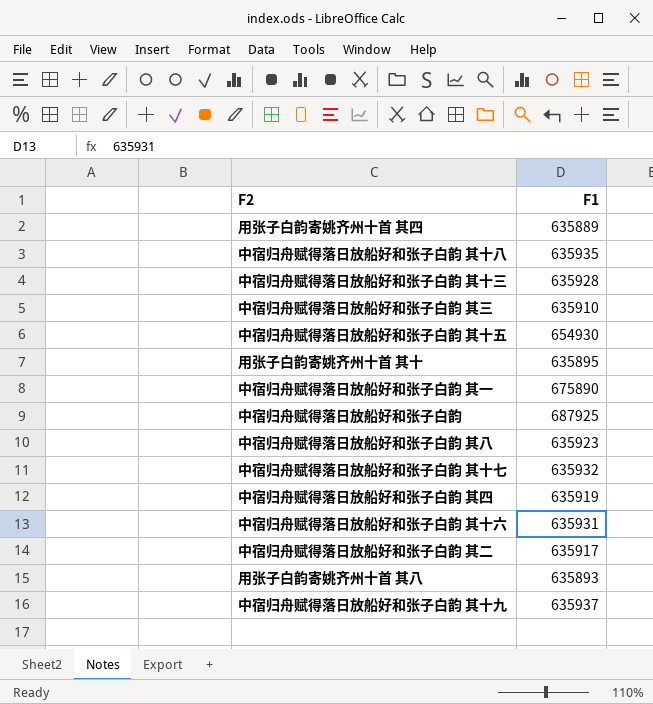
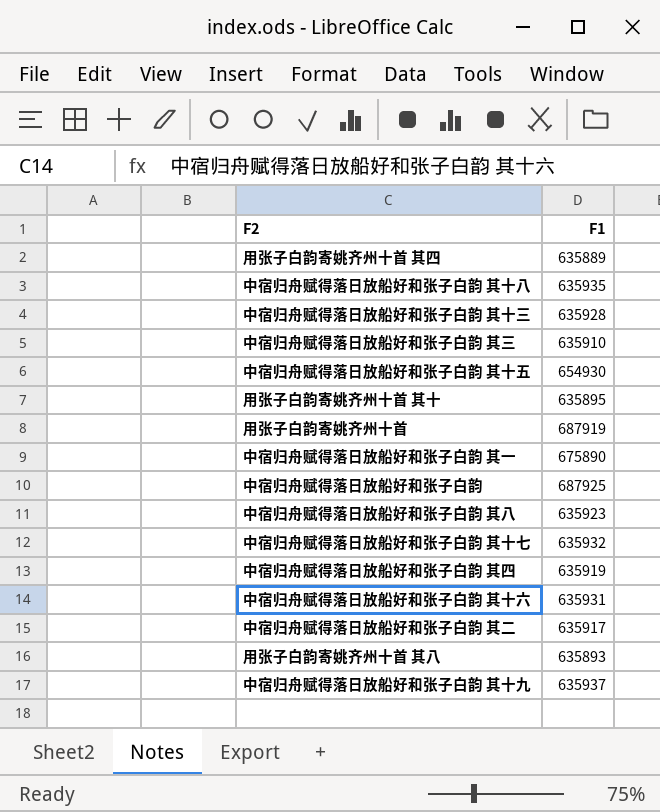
row 用张子白韵寄姚齐州十首: none -> 687919

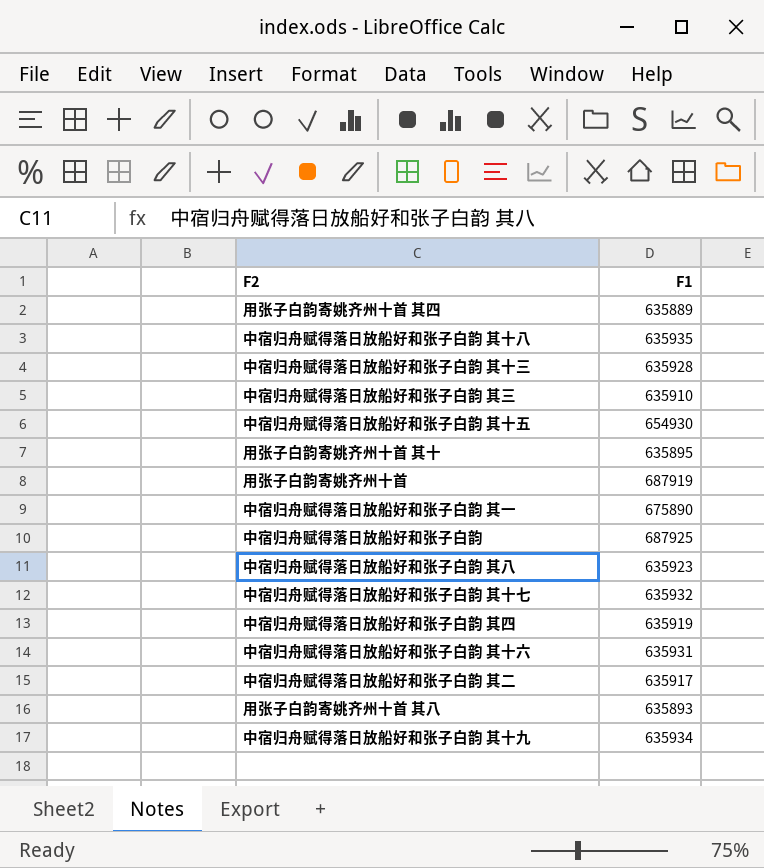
中宿归舟赋得落日放船好和张子白韵 其十九 | F1: 635937 -> 635934

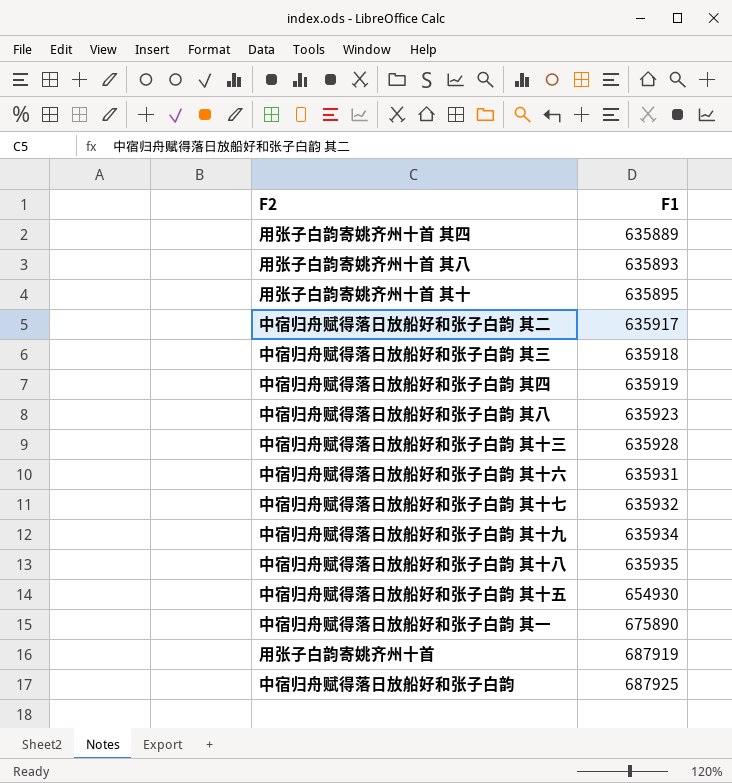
row order: none -> F1 ascending
中宿归舟赋得落日放船好和张子白韵 其三 | F1: 635910 -> 635918

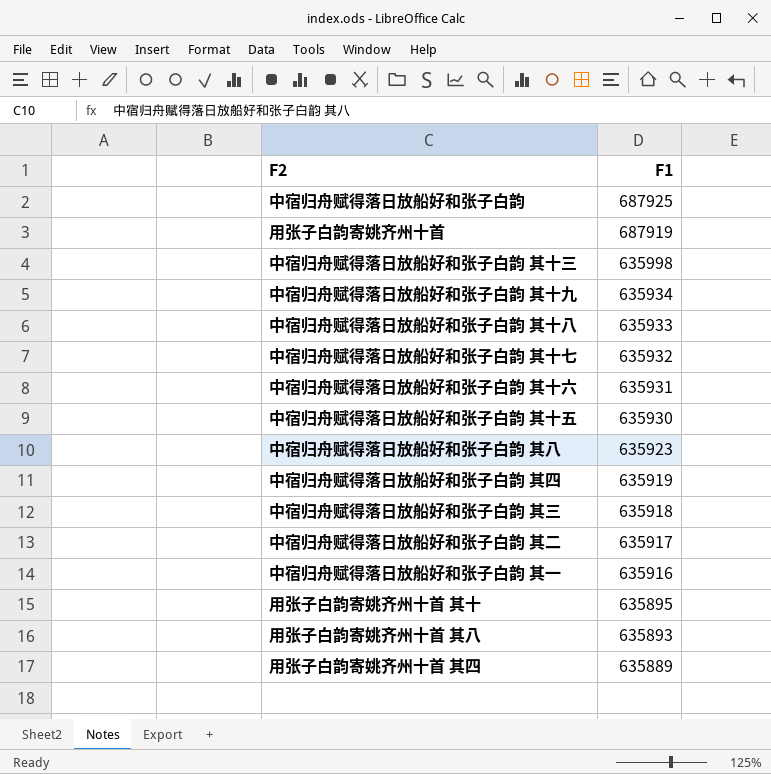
row order: F1 ascending -> F1 descending
中宿归舟赋得落日放船好和张子白韵 其十三 | F1: 635928 -> 635998
中宿归舟赋得落日放船好和张子白韵 其十八 | F1: 635935 -> 635933
中宿归舟赋得落日放船好和张子白韵 其十五 | F1: 654930 -> 635930
中宿归舟赋得落日放船好和张子白韵 其一 | F1: 675890 -> 635916

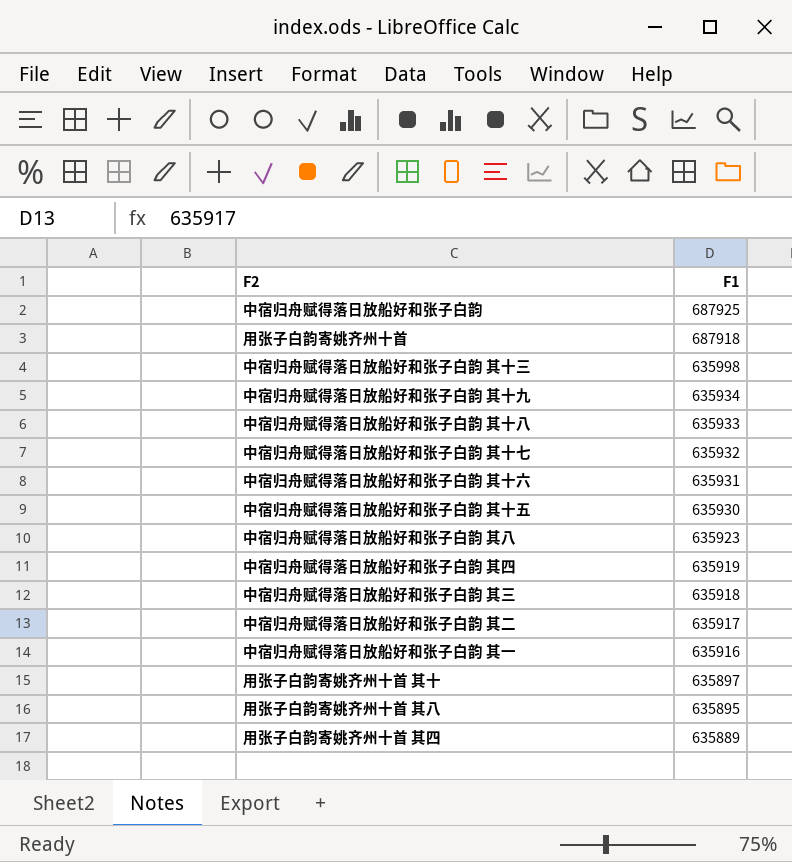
用张子白韵寄姚齐州十首 | F1: 687919 -> 687918
用张子白韵寄姚齐州十首 其十 | F1: 635895 -> 635897
用张子白韵寄姚齐州十首 其八 | F1: 635893 -> 635895

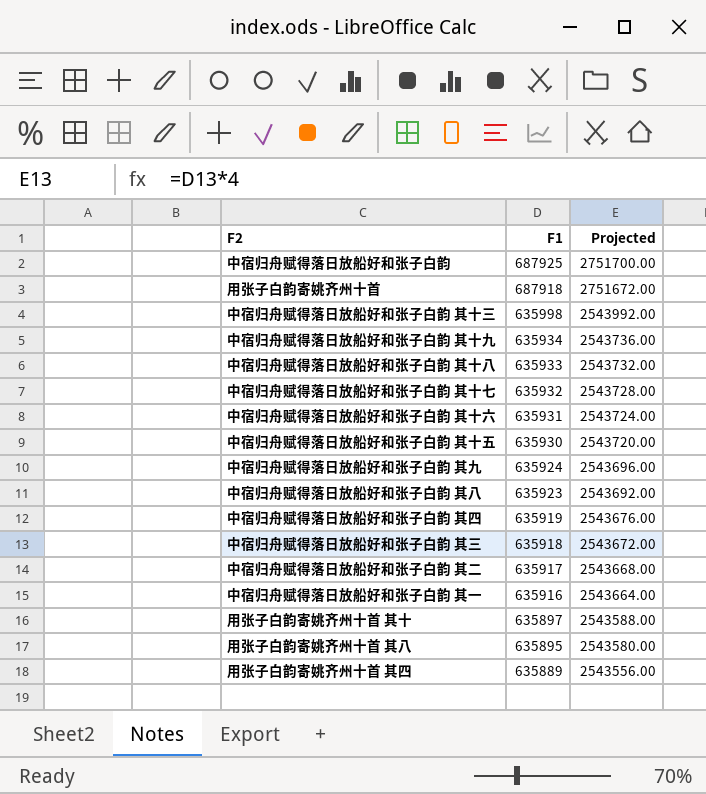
column Projected | formula: none -> [F1] * 4
row 中宿归舟赋得落日放船好和张子白韵 其九: none -> 635924 | 2543696.00

